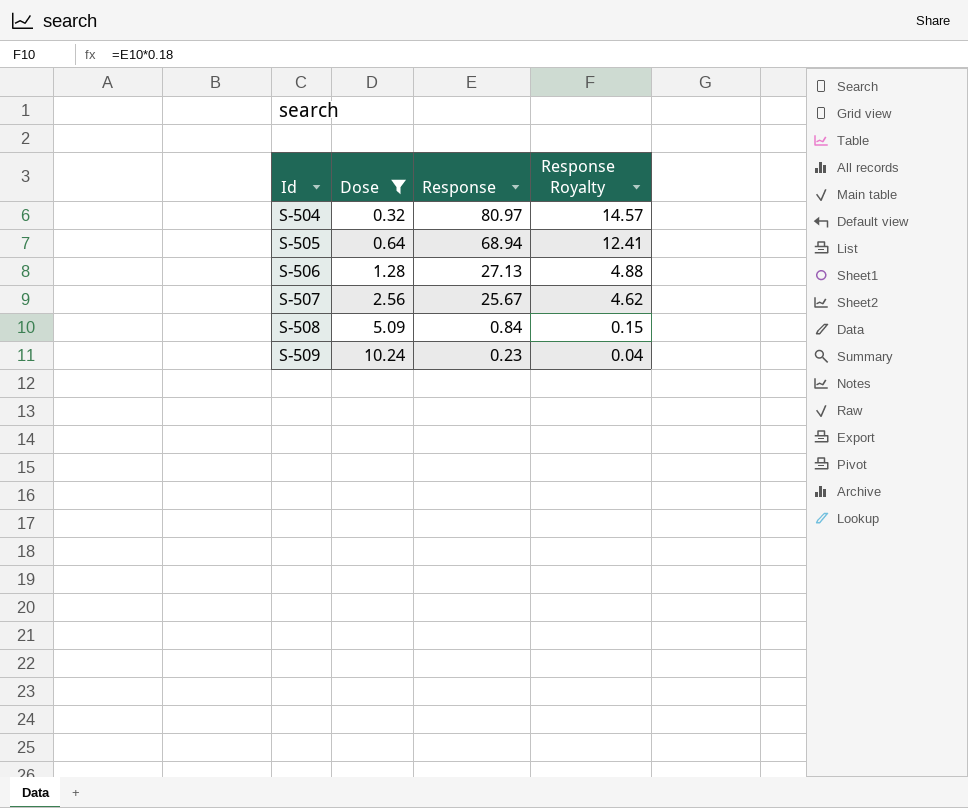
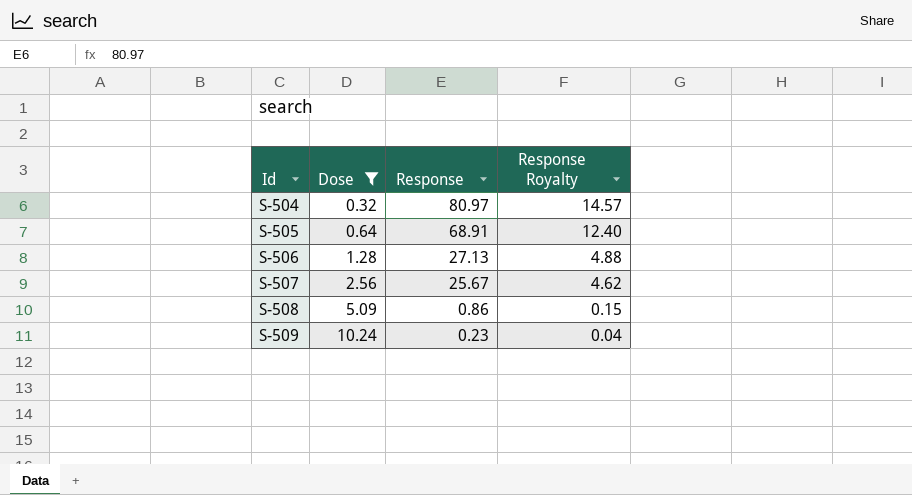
S-505 | Response: 68.94 -> 68.91
S-505 | Response Royalty: 12.41 -> 12.40
S-508 | Response: 0.84 -> 0.86

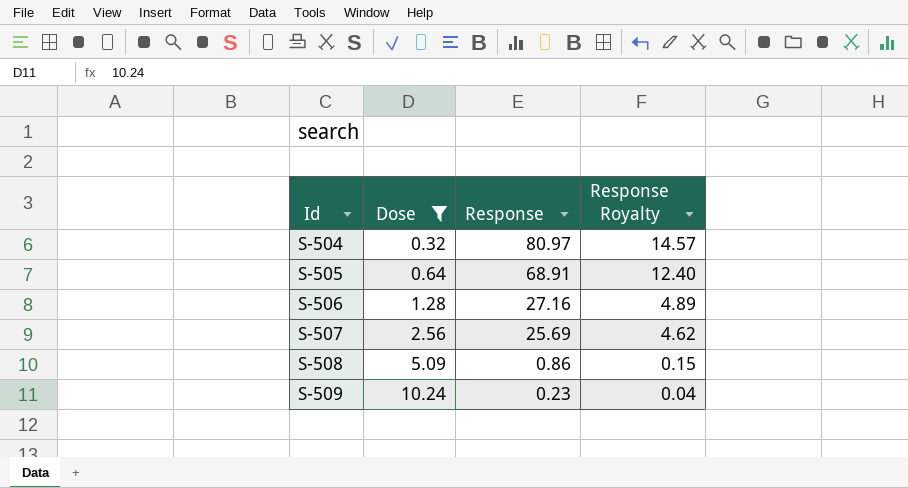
S-506 | Response: 27.13 -> 27.16
S-506 | Response Royalty: 4.88 -> 4.89
S-507 | Response: 25.67 -> 25.69

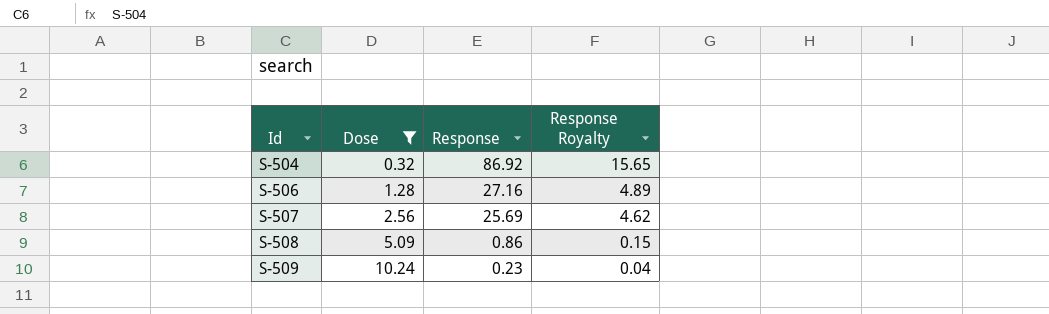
row S-505: 0.64 | 68.91 | 12.40 -> none
S-504 | Response: 80.97 -> 86.92
S-504 | Response Royalty: 14.57 -> 15.65

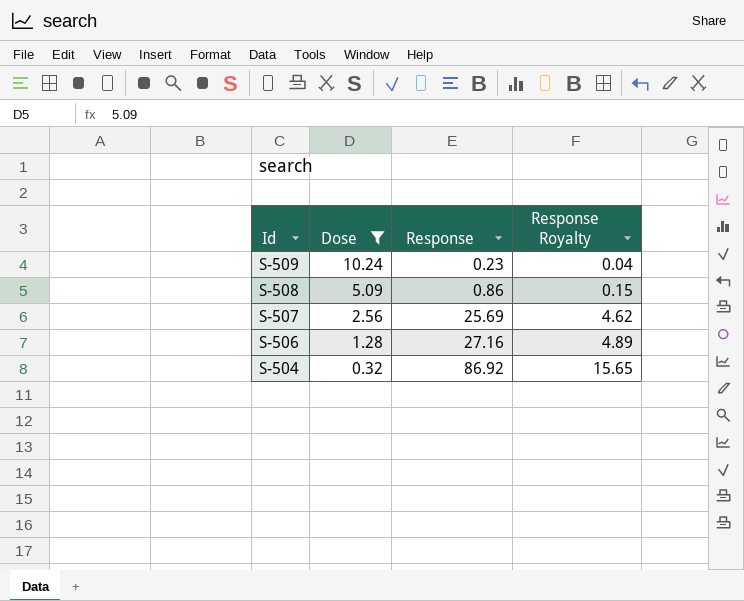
row order: Id ascending -> Id descending

